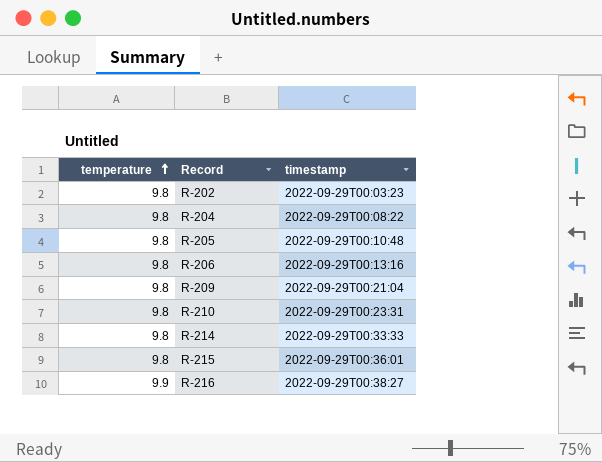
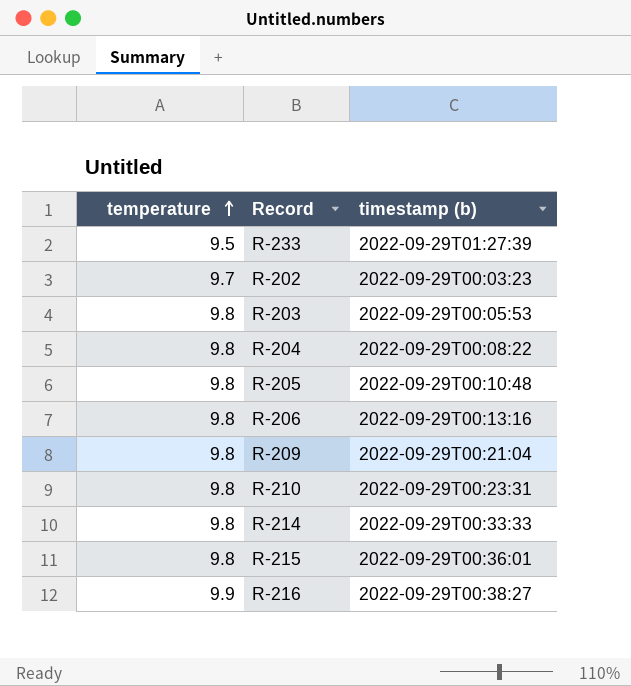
column name: timestamp -> timestamp (b)
row R-233: none -> 9.5 | 2022-09-29T01:27:39
R-202 | temperature: 9.8 -> 9.7
row R-203: none -> 9.8 | 2022-09-29T00:05:53

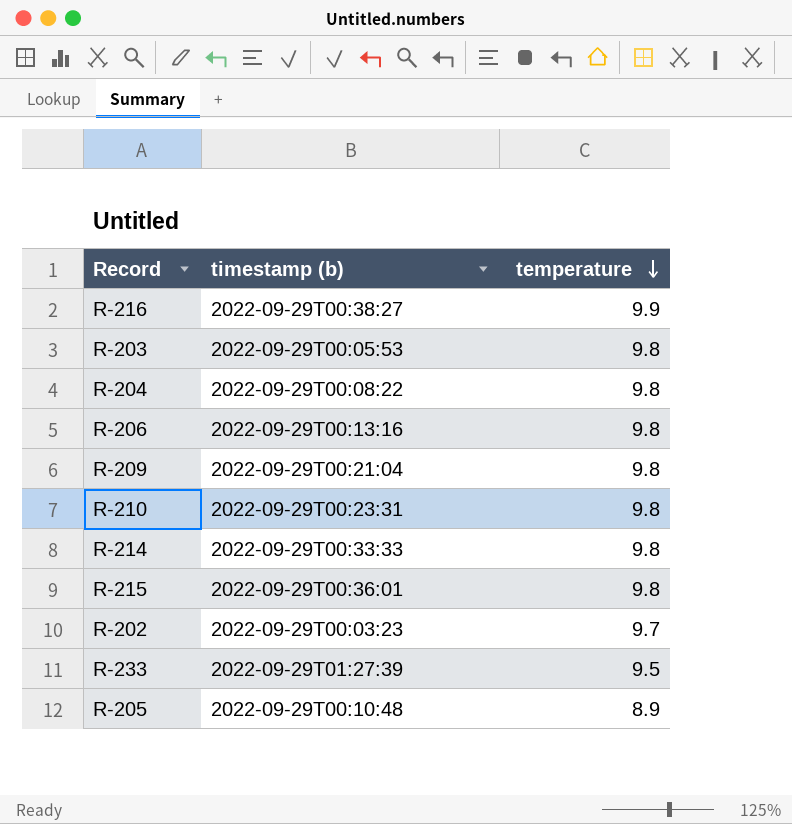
row order: temperature ascending -> temperature descending
column temperature | position: 1 -> 3
R-205 | temperature: 9.8 -> 8.9

